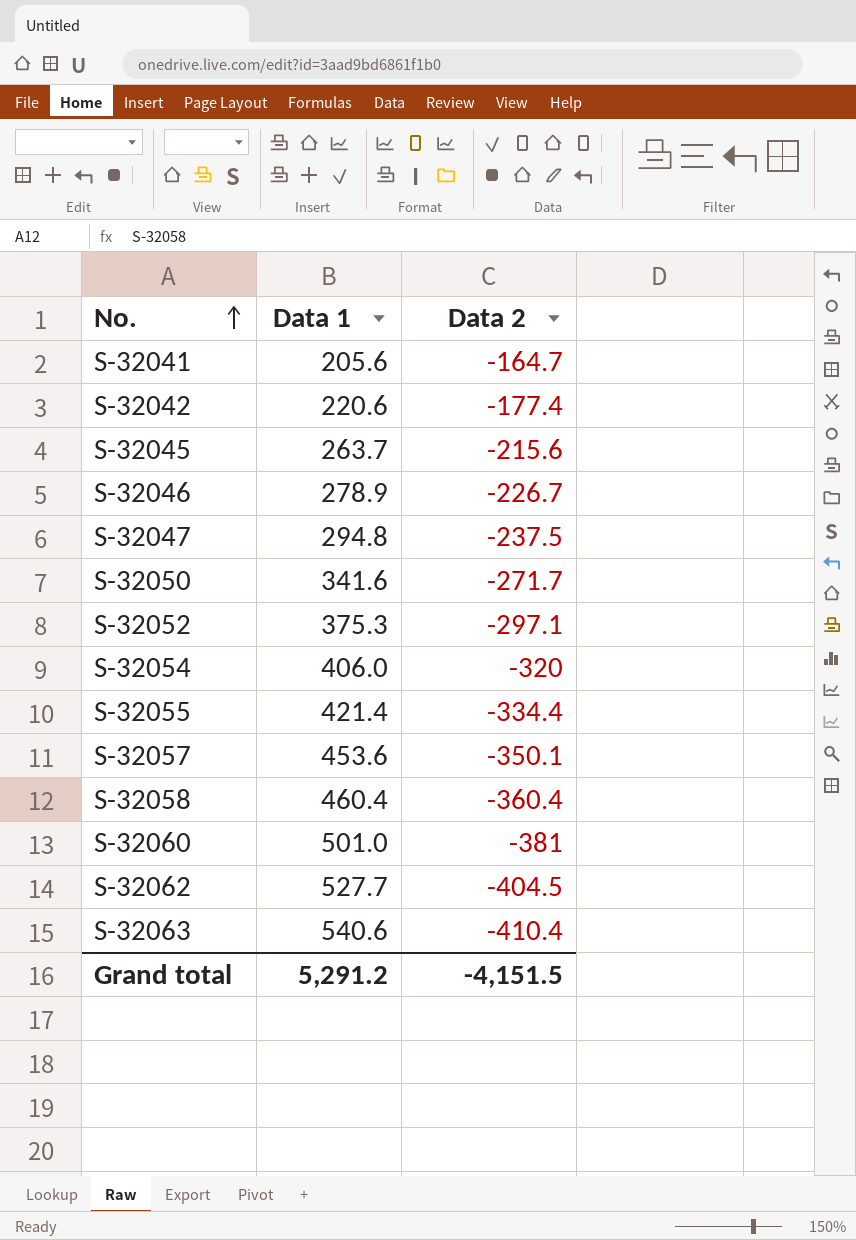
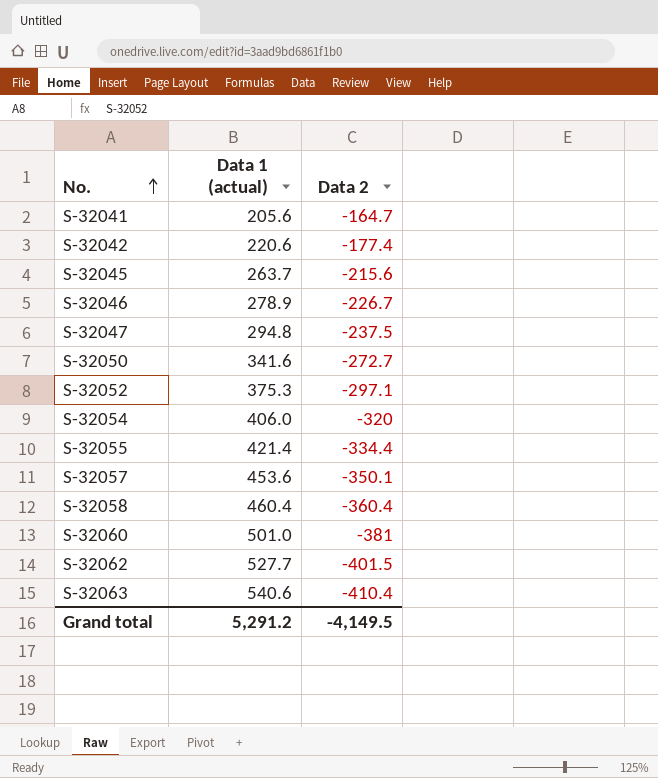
column name: Data 1 -> Data 1 (actual)
S-32050 | Data 2: -271.7 -> -272.7
S-32062 | Data 2: -404.5 -> -401.5
Grand total | Data 2: -4,151.5 -> -4,149.5

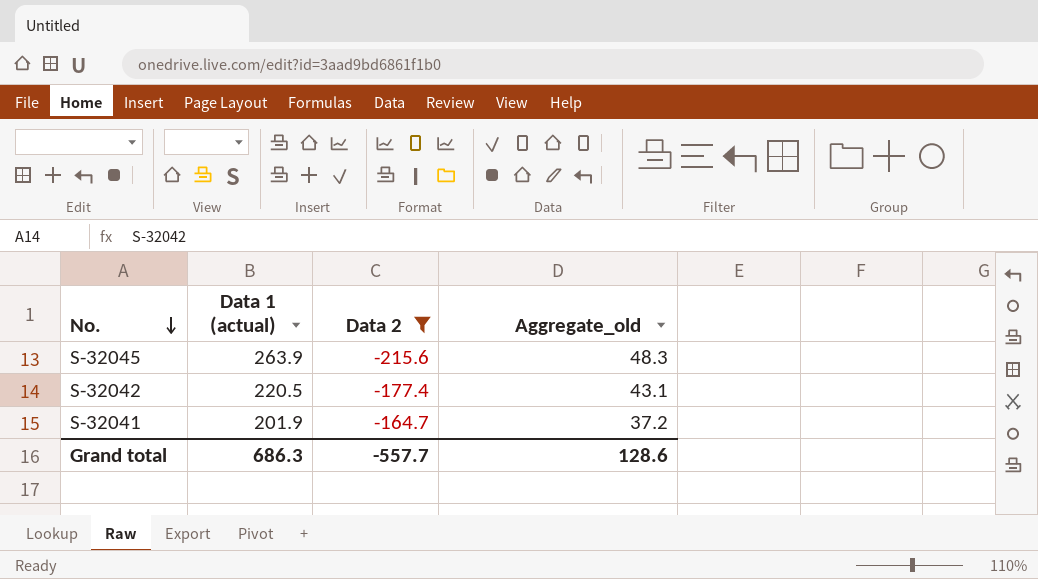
filter: none -> Data 2 >= -215.6
row order: No. ascending -> No. descending
column Aggregate_old | formula: none -> [Data 1 (actual)] + [Data 2]
S-32045 | Data 1 (actual): 263.7 -> 263.9
S-32042 | Data 1 (actual): 220.6 -> 220.5
S-32041 | Data 1 (actual): 205.6 -> 201.9
Grand total | Data 1 (actual): 5,291.2 -> 686.3
Grand total | Data 2: -4,149.5 -> -557.7

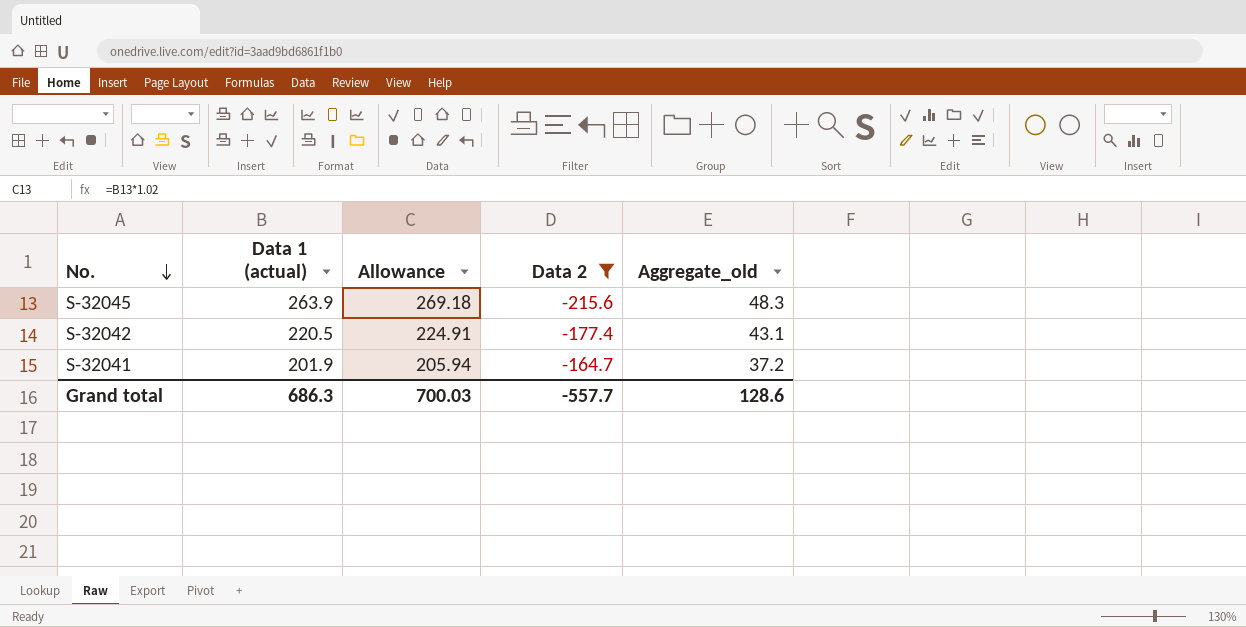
column Allowance | formula: none -> [Data 1 (actual)] * 1.02

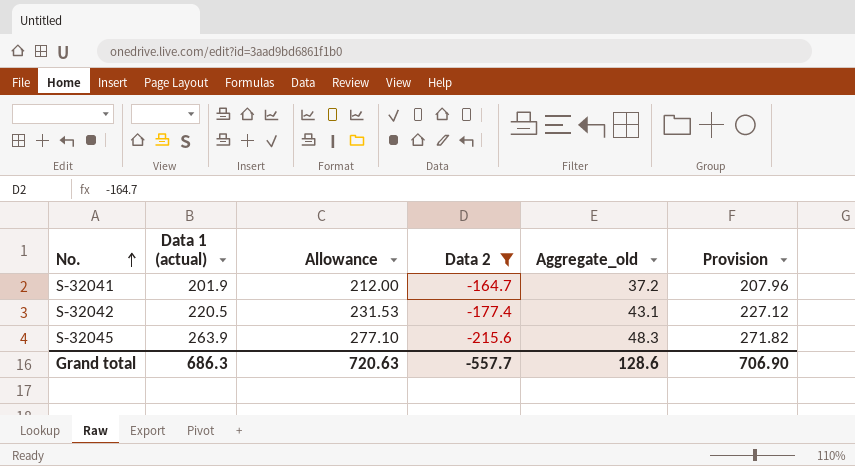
row order: No. descending -> No. ascending
column Allowance | formula: [Data 1 (actual)] * 1.02 -> [Data 1 (actual)] * 1.05
column Provision | formula: none -> [Data 1 (actual)] * 1.03
Grand total | Allowance: 700.03 -> 720.63

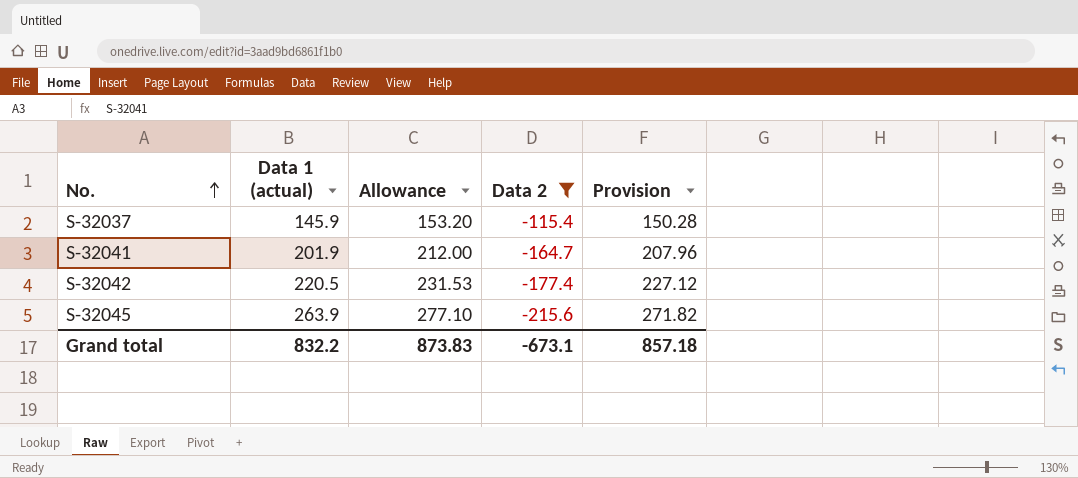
column Aggregate_old | formula: [Data 1 (actual)] + [Data 2] -> none
row S-32037: none -> 145.9 | 153.20 | -115.4 | 150.28
Grand total | Data 1 (actual): 686.3 -> 832.2
Grand total | Allowance: 720.63 -> 873.83
Grand total | Data 2: -557.7 -> -673.1
Grand total | Provision: 706.90 -> 857.18

